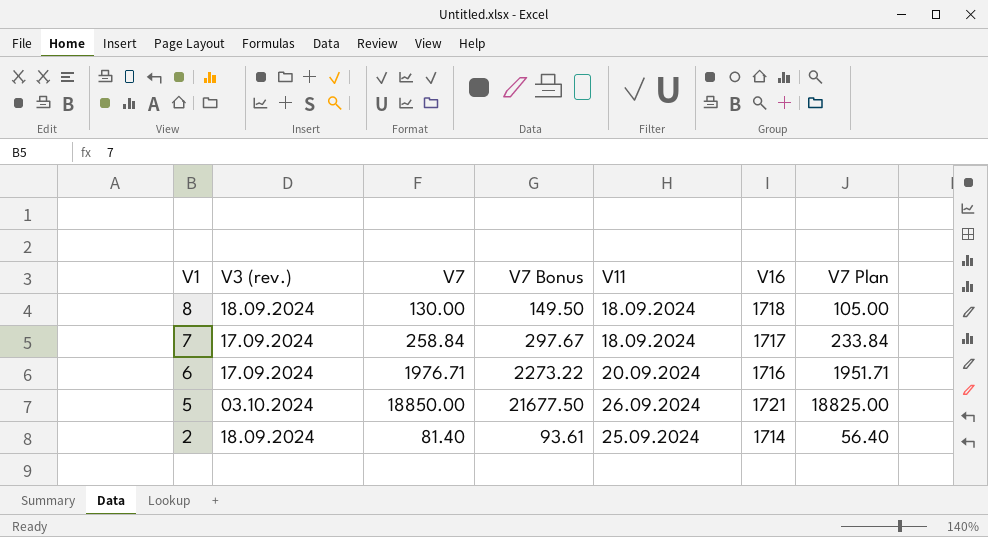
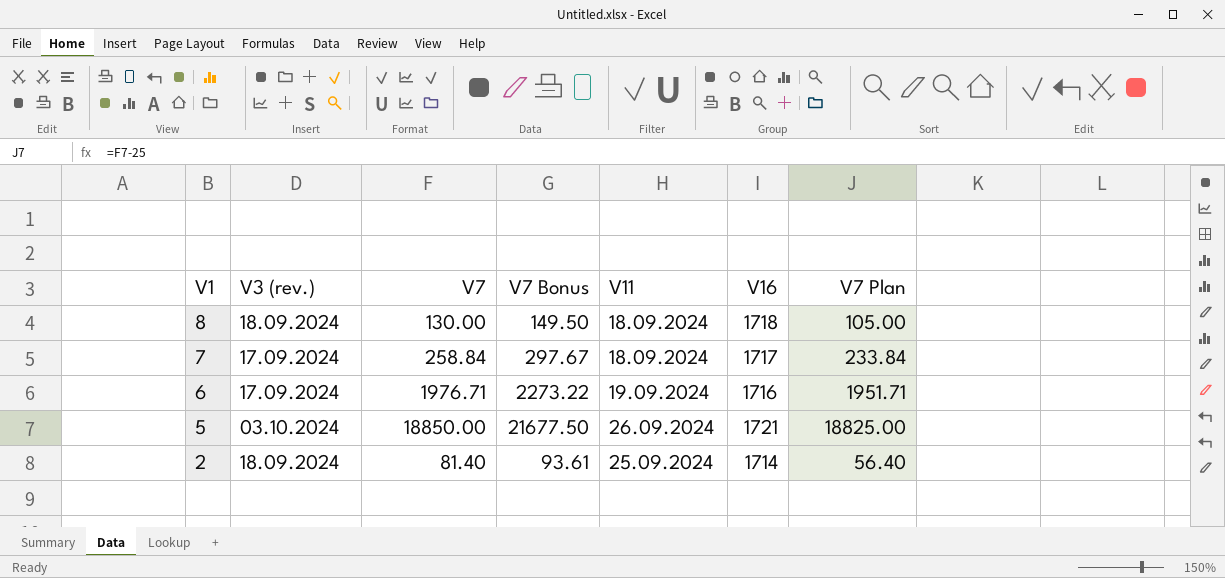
6 | V11: 20.09.2024 -> 19.09.2024

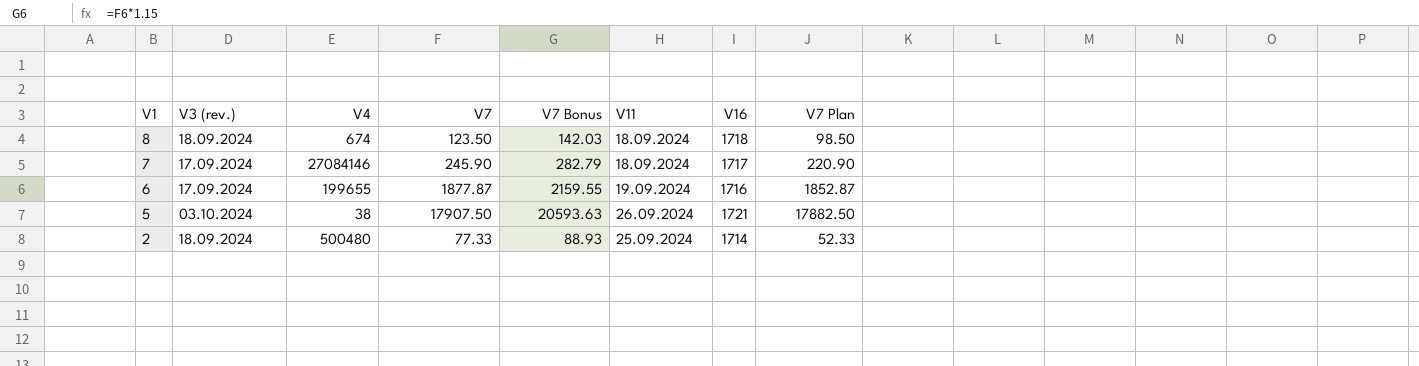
column V4 | position: none -> 3
8 | V7: 130.00 -> 123.50
8 | V7 Bonus: 149.50 -> 142.03
8 | V7 Plan: 105.00 -> 98.50
7 | V7: 258.84 -> 245.90
7 | V7 Bonus: 297.67 -> 282.79
7 | V7 Plan: 233.84 -> 220.90
6 | V7: 1976.71 -> 1877.87
6 | V7 Bonus: 2273.22 -> 2159.55
6 | V7 Plan: 1951.71 -> 1852.87
5 | V7: 18850.00 -> 17907.50
5 | V7 Bonus: 21677.50 -> 20593.63
5 | V7 Plan: 18825.00 -> 17882.50
2 | V7: 81.40 -> 77.33
2 | V7 Bonus: 93.61 -> 88.93
2 | V7 Plan: 56.40 -> 52.33

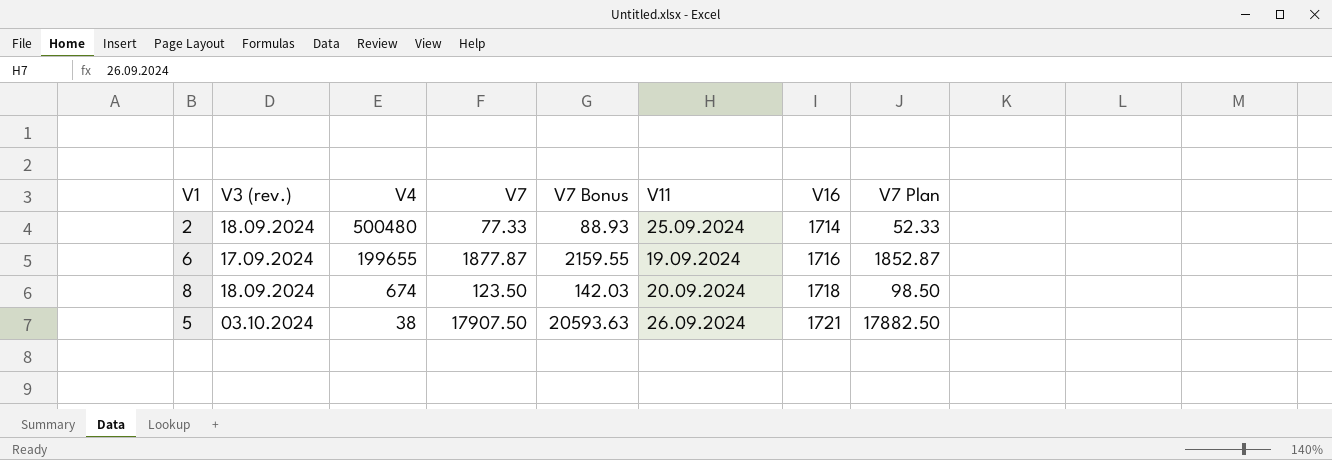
row order: V1 descending -> V4 descending
row 7: 17.09.2024 | 27084146 | 245.90 | 282.79 | 18.09.2024 | 1717 | 220.90 -> none
8 | V11: 18.09.2024 -> 20.09.2024

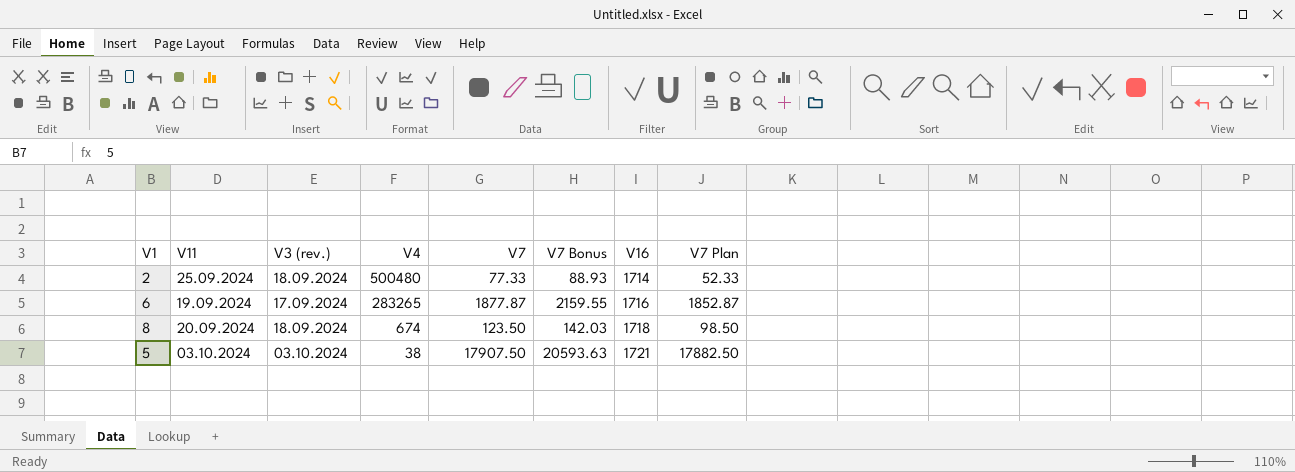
column V11 | position: 6 -> 2
6 | V4: 199655 -> 283265
5 | V11: 26.09.2024 -> 03.10.2024

